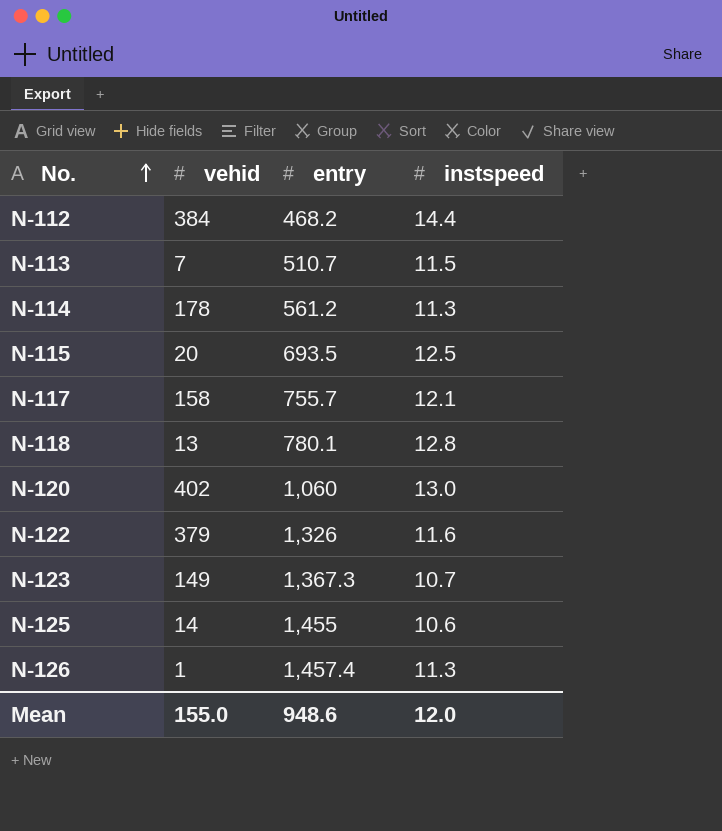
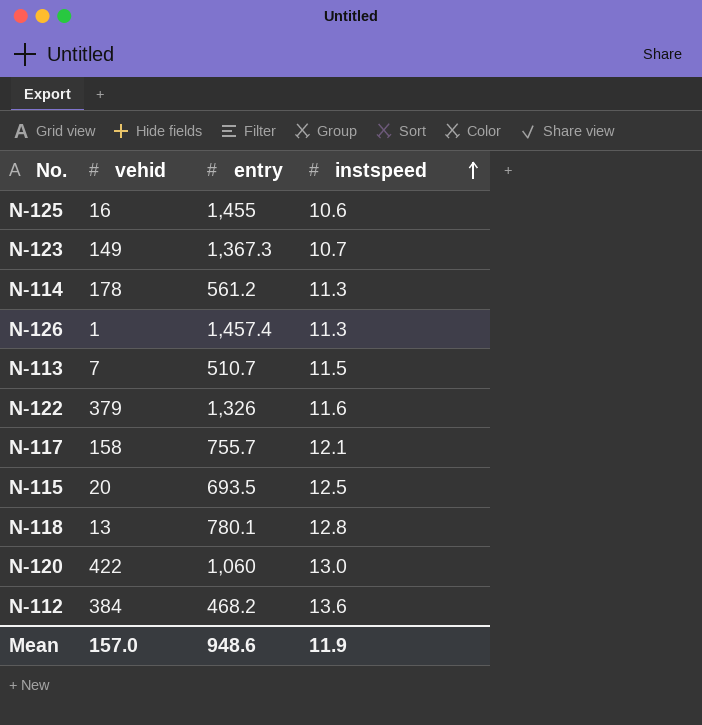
row order: No. ascending -> instspeed ascending
N-125 | vehid: 14 -> 16
N-120 | vehid: 402 -> 422
N-112 | instspeed: 14.4 -> 13.6
Mean | vehid: 155.0 -> 157.0
Mean | instspeed: 12.0 -> 11.9

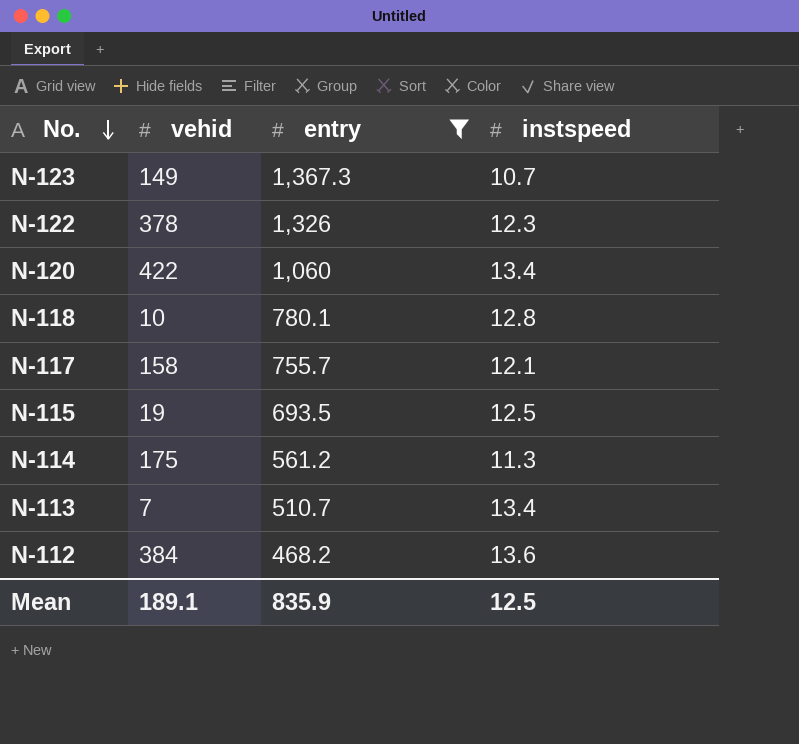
filter: none -> entry <= 1,367.3
row order: instspeed ascending -> No. descending
N-122 | vehid: 379 -> 378
N-122 | instspeed: 11.6 -> 12.3
N-120 | instspeed: 13.0 -> 13.4
N-118 | vehid: 13 -> 10
N-115 | vehid: 20 -> 19
N-114 | vehid: 178 -> 175
N-113 | instspeed: 11.5 -> 13.4
Mean | vehid: 157.0 -> 189.1
Mean | entry: 948.6 -> 835.9
Mean | instspeed: 11.9 -> 12.5

